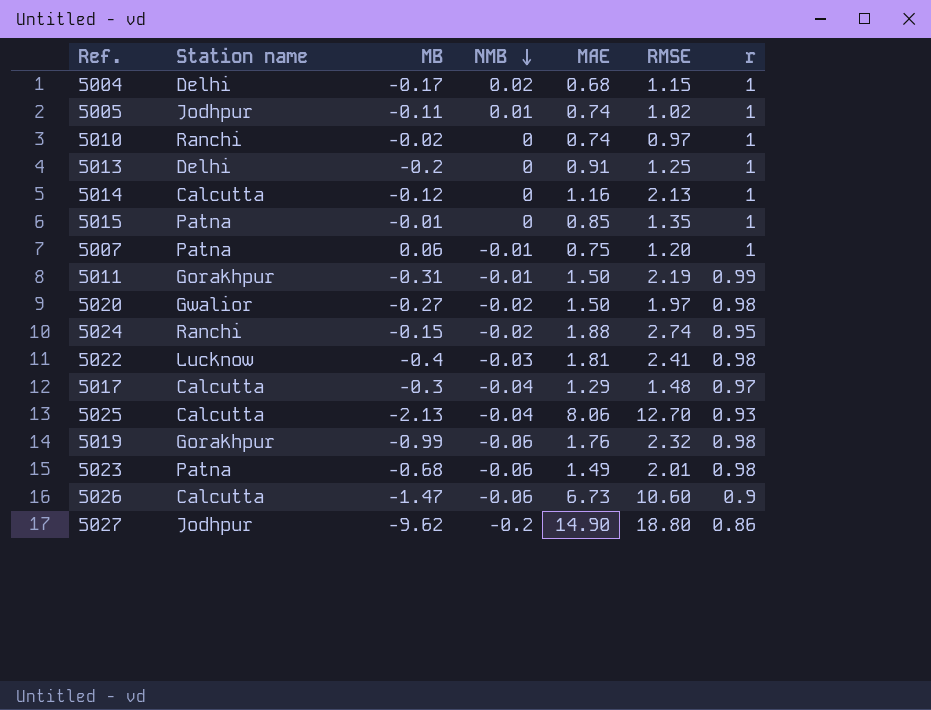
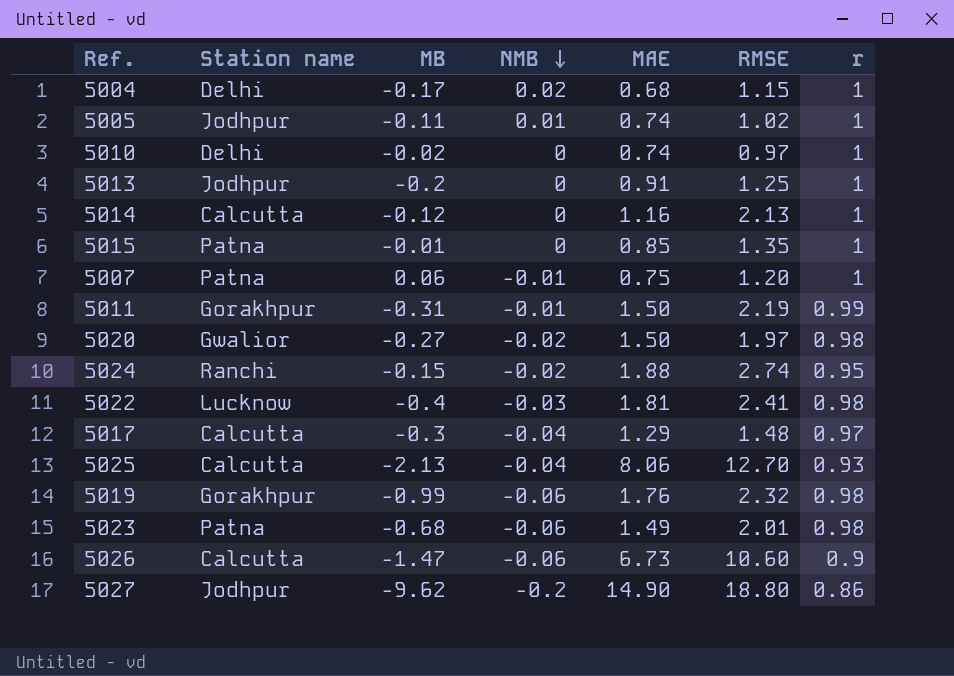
5010 | Station name: Ranchi -> Delhi
5013 | Station name: Delhi -> Jodhpur

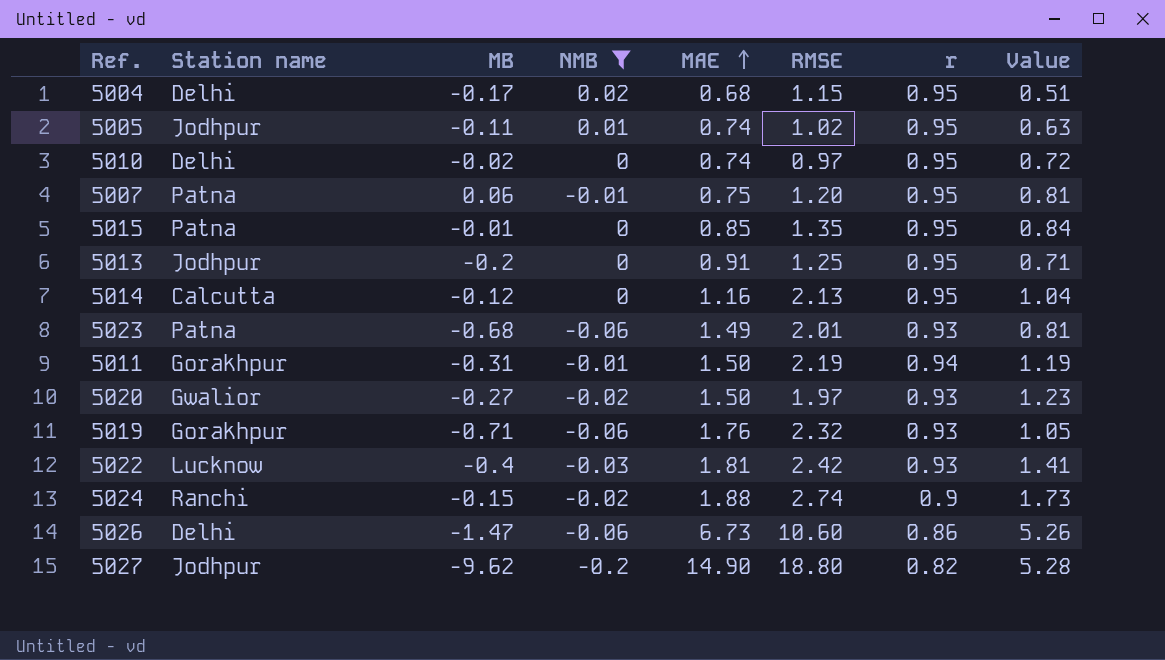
filter: none -> NMB != -0.04
row order: NMB descending -> MAE ascending
column Value | formula: none -> [MB] + [MAE]
5004 | r: 1 -> 0.95
5005 | r: 1 -> 0.95
5010 | r: 1 -> 0.95
5007 | r: 1 -> 0.95
5015 | r: 1 -> 0.95
5013 | r: 1 -> 0.95
5014 | r: 1 -> 0.95
5023 | r: 0.98 -> 0.93
5011 | r: 0.99 -> 0.94
5020 | r: 0.98 -> 0.93
5019 | MB: -0.99 -> -0.71
5019 | r: 0.98 -> 0.93
5022 | RMSE: 2.41 -> 2.42
5022 | r: 0.98 -> 0.93
5024 | r: 0.95 -> 0.9
5026 | Station name: Calcutta -> Delhi
5026 | r: 0.9 -> 0.86
5027 | r: 0.86 -> 0.82

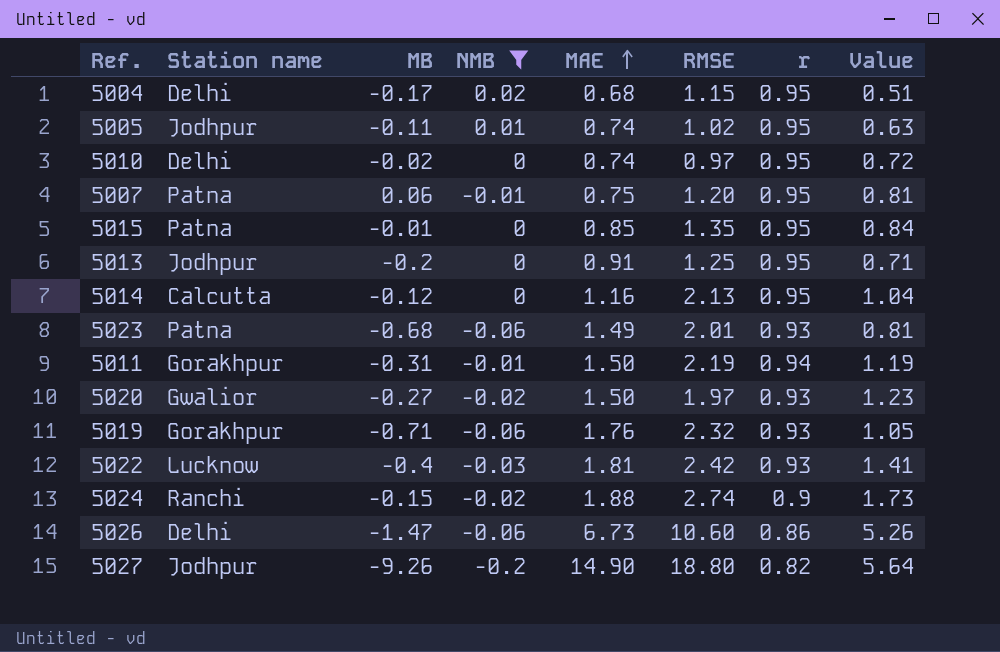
5027 | MB: -9.62 -> -9.26
5027 | Value: 5.28 -> 5.64

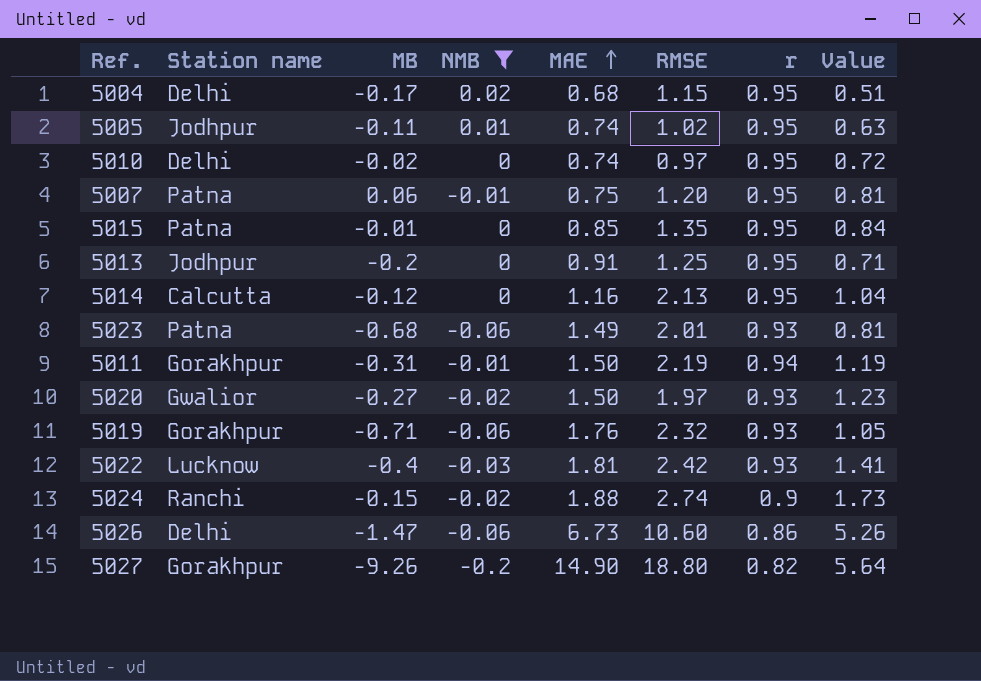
5027 | Station name: Jodhpur -> Gorakhpur

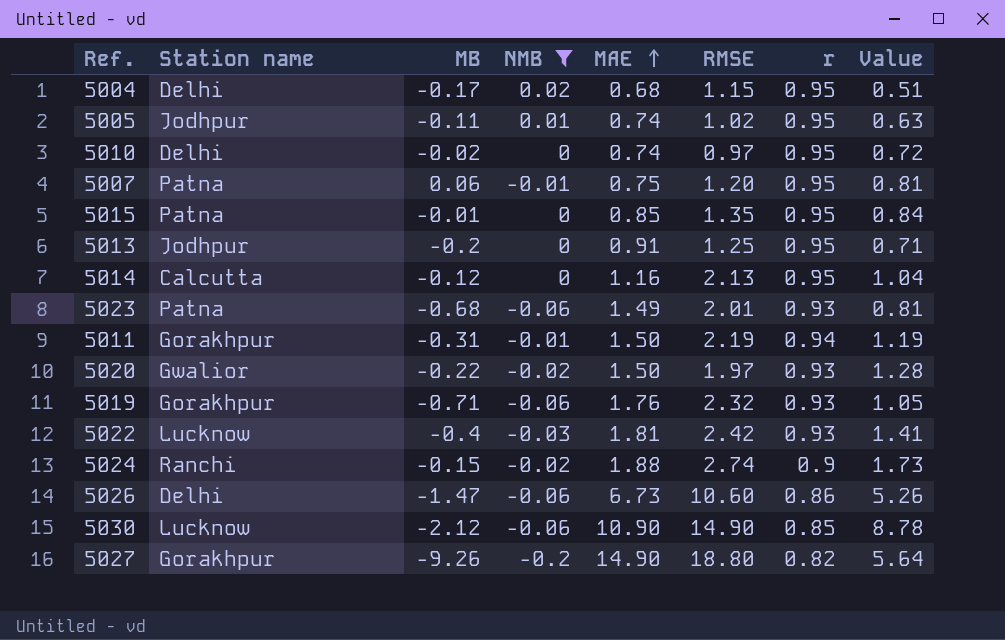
5020 | MB: -0.27 -> -0.22
5020 | Value: 1.23 -> 1.28
row 5030: none -> Lucknow | -2.12 | -0.06 | 10.90 | 14.90 | 0.85 | 8.78

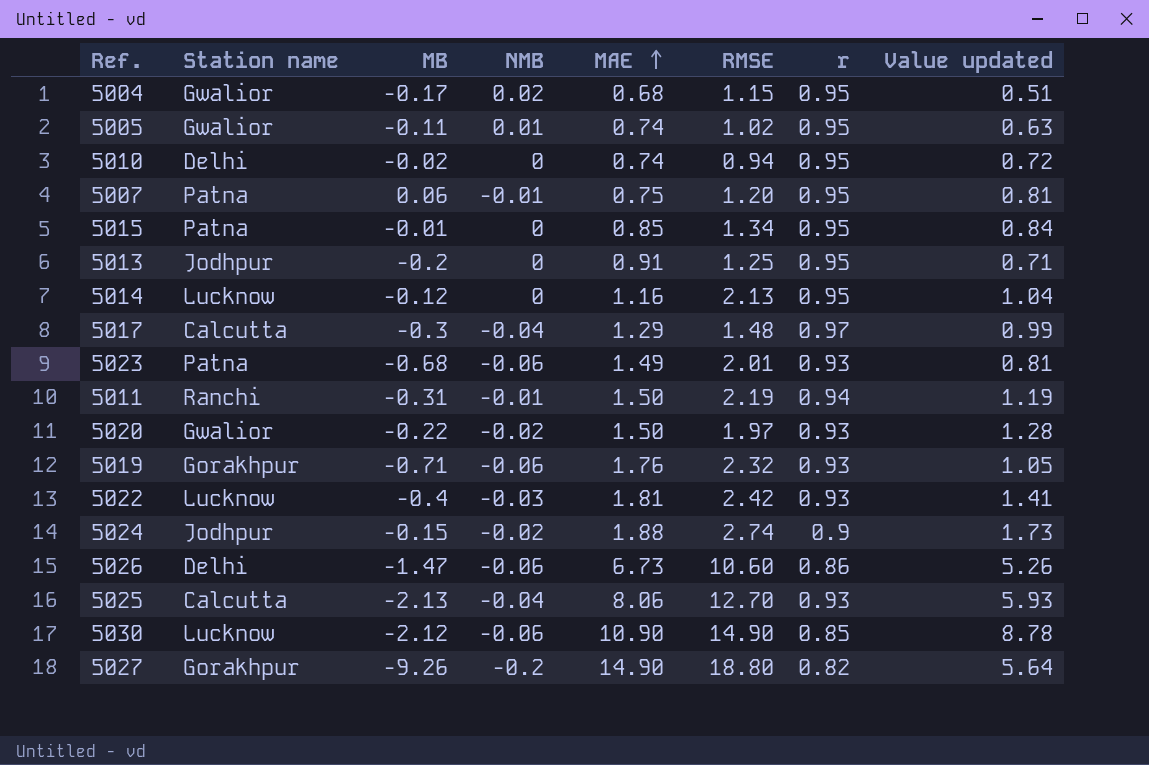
filter: NMB != -0.04 -> none
column name: Value -> Value updated
5004 | Station name: Delhi -> Gwalior
5005 | Station name: Jodhpur -> Gwalior
5010 | RMSE: 0.97 -> 0.94
5015 | RMSE: 1.35 -> 1.34
5014 | Station name: Calcutta -> Lucknow
5011 | Station name: Gorakhpur -> Ranchi
5024 | Station name: Ranchi -> Jodhpur

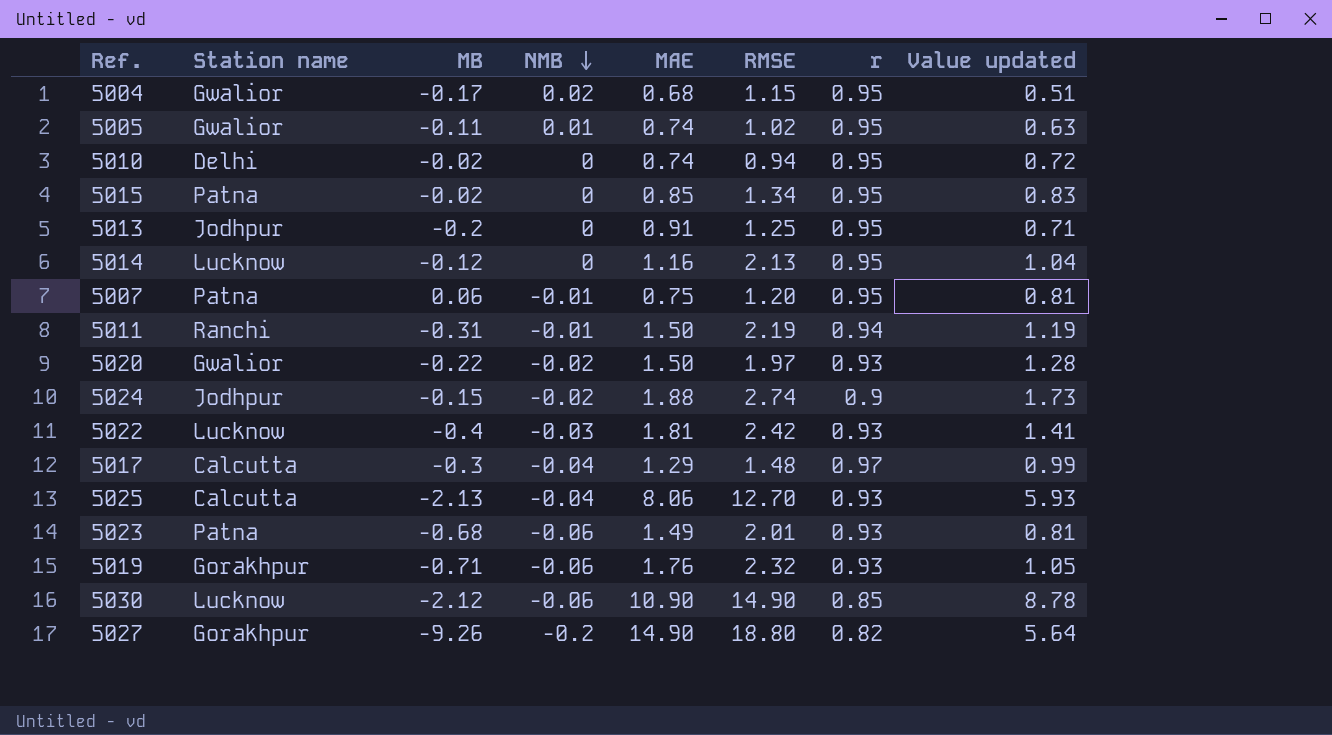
row order: MAE ascending -> NMB descending
row 5026: Delhi | -1.47 | -0.06 | 6.73 | 10.60 | 0.86 | 5.26 -> none
5015 | MB: -0.01 -> -0.02
5015 | Value updated: 0.84 -> 0.83

